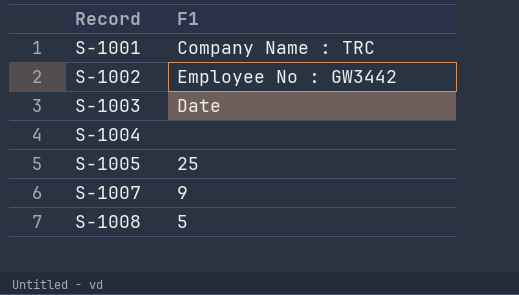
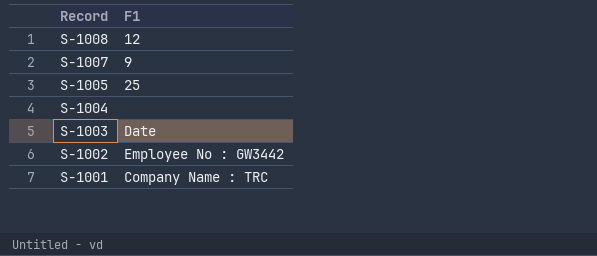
row order: Record ascending -> Record descending
S-1008 | F1: 5 -> 12

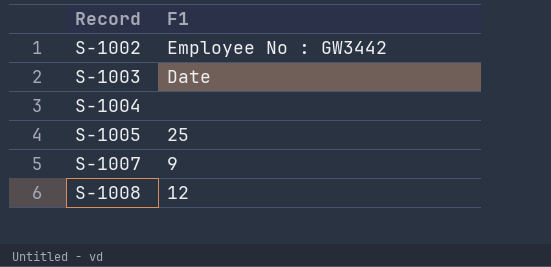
row order: Record descending -> Record ascending
row S-1001: Company Name : TRC -> none

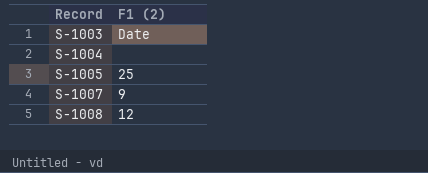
column name: F1 -> F1 (2)
row S-1002: Employee No : GW3442 -> none

